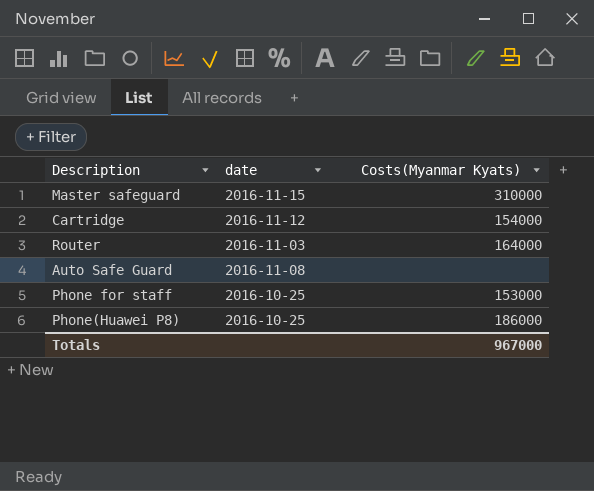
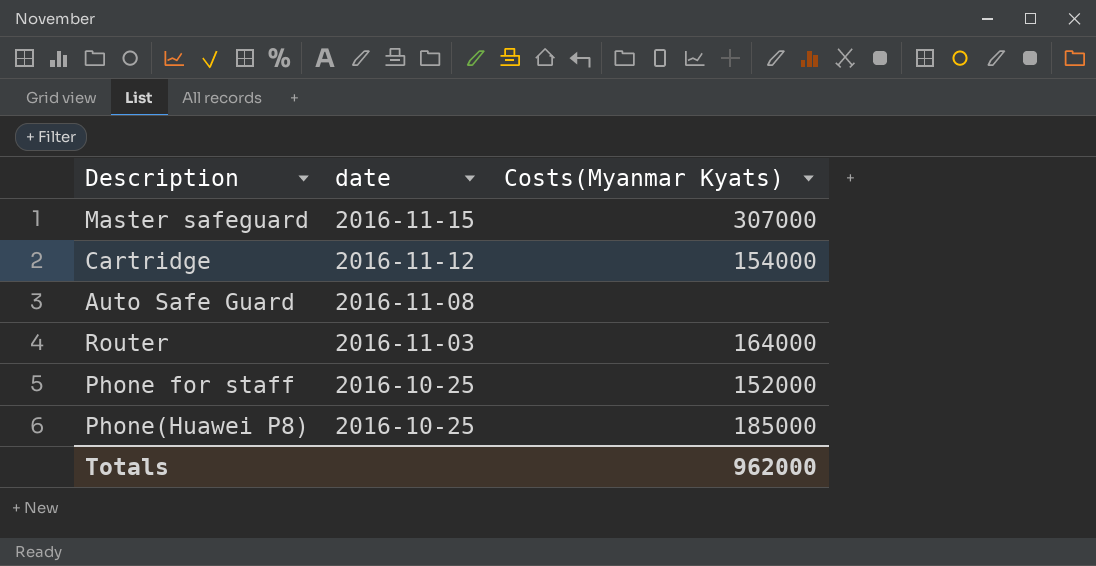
row order: none -> date descending
Master safeguard | Costs(Myanmar Kyats): 310000 -> 307000
Phone for staff | Costs(Myanmar Kyats): 153000 -> 152000
Phone(Huawei P8) | Costs(Myanmar Kyats): 186000 -> 185000
Totals | Costs(Myanmar Kyats): 967000 -> 962000

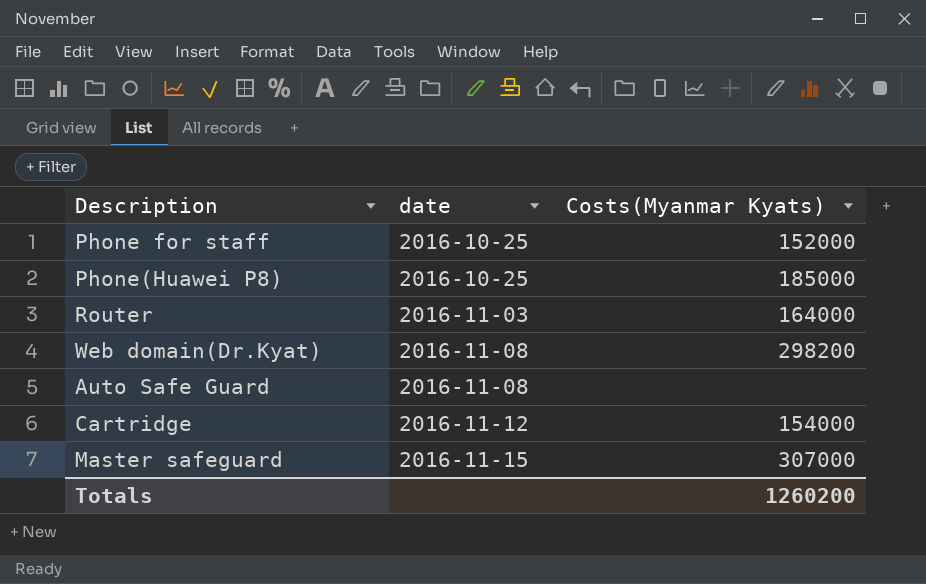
row order: date descending -> date ascending
row Web domain(Dr.Kyat): none -> 2016-11-08 | 298200
Totals | Costs(Myanmar Kyats): 962000 -> 1260200

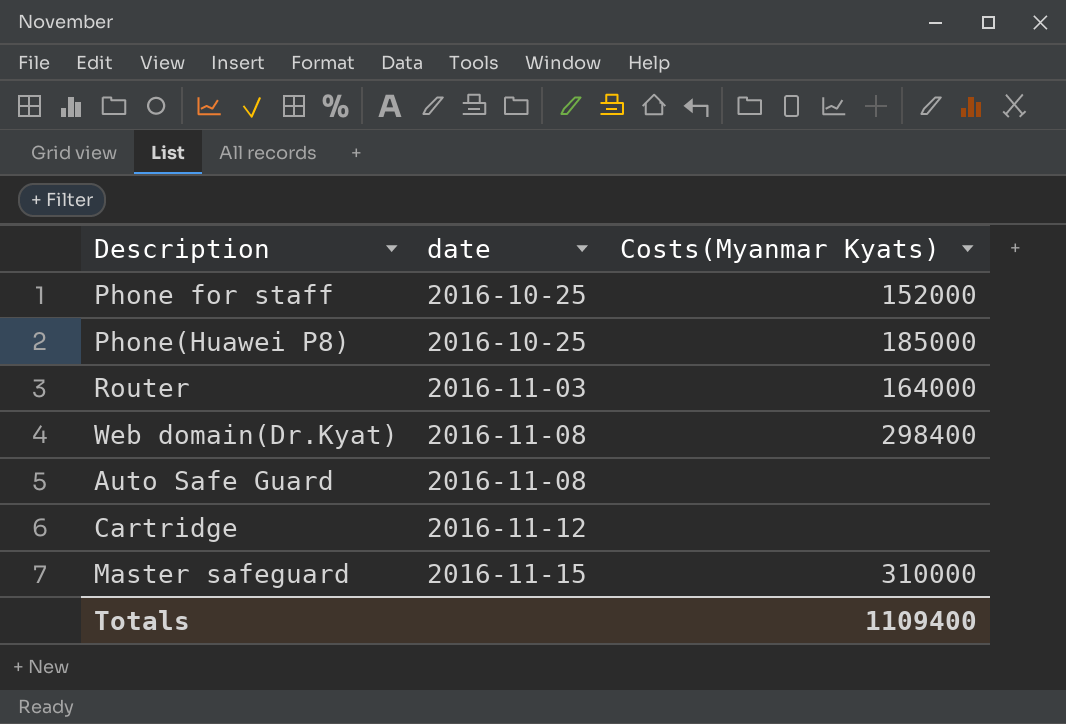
Web domain(Dr.Kyat) | Costs(Myanmar Kyats): 298200 -> 298400
Cartridge | Costs(Myanmar Kyats): 154000 -> none
Master safeguard | Costs(Myanmar Kyats): 307000 -> 310000
Totals | Costs(Myanmar Kyats): 1260200 -> 1109400

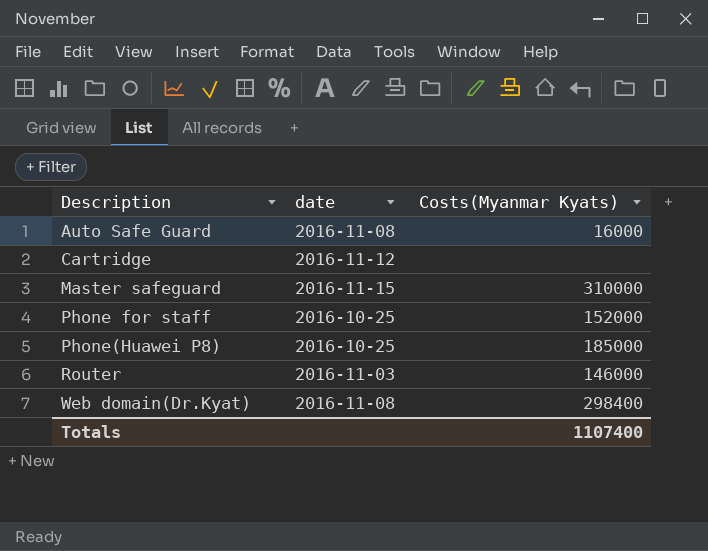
row order: date ascending -> Description ascending
Auto Safe Guard | Costs(Myanmar Kyats): none -> 16000
Router | Costs(Myanmar Kyats): 164000 -> 146000
Totals | Costs(Myanmar Kyats): 1109400 -> 1107400

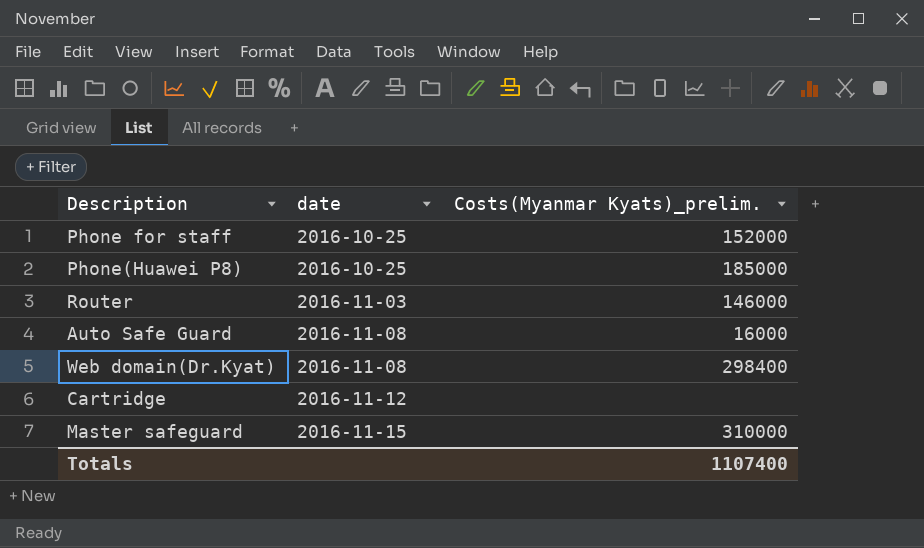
row order: Description ascending -> date ascending
column name: Costs(Myanmar Kyats) -> Costs(Myanmar Kyats)_prelim.

